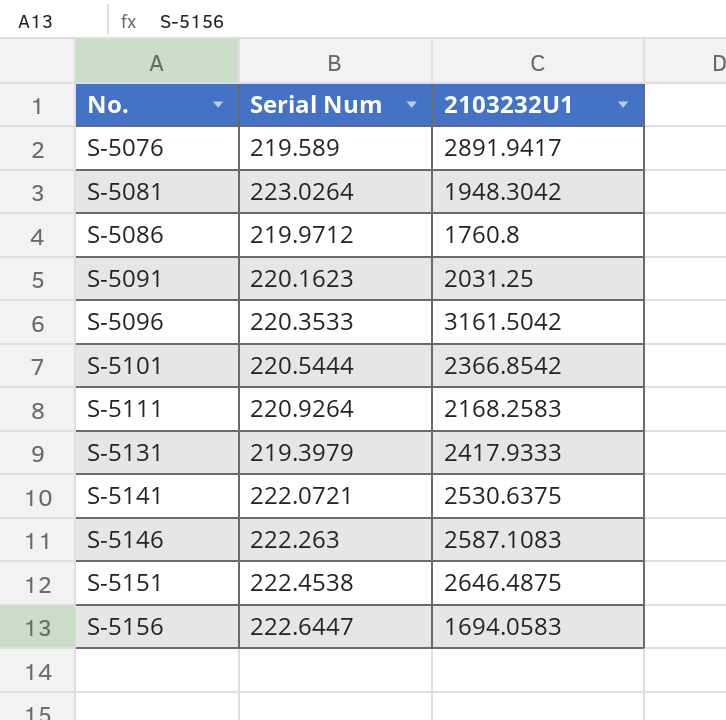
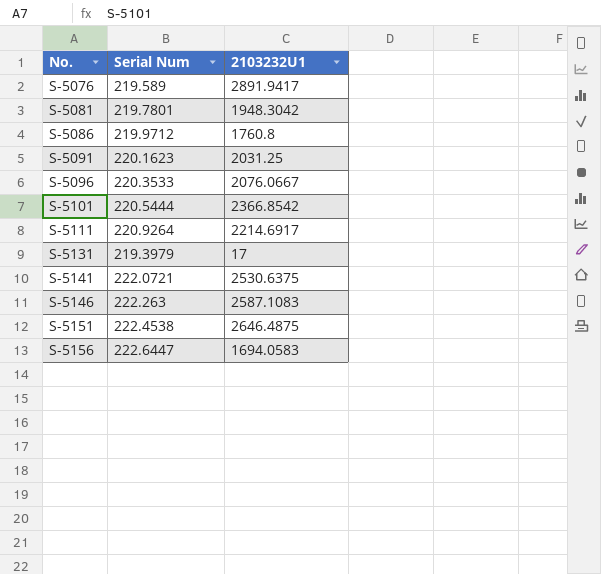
S-5081 | Serial Num: 223.0264 -> 219.7801
S-5096 | 2103232U1: 3161.5042 -> 2076.0667
S-5111 | 2103232U1: 2168.2583 -> 2214.6917
S-5131 | 2103232U1: 2417.9333 -> 17

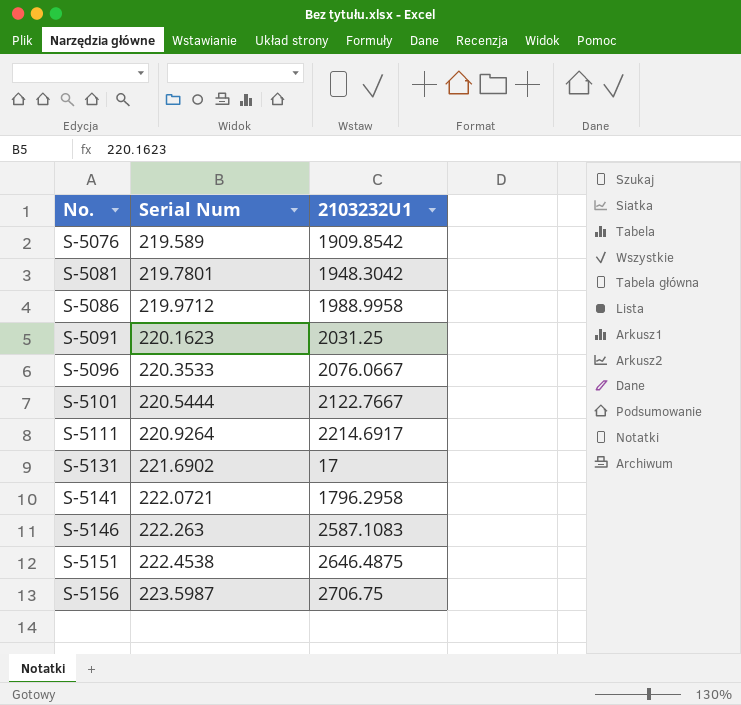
S-5076 | 2103232U1: 2891.9417 -> 1909.8542
S-5086 | 2103232U1: 1760.8 -> 1988.9958
S-5101 | 2103232U1: 2366.8542 -> 2122.7667
S-5131 | Serial Num: 219.3979 -> 221.6902
S-5141 | 2103232U1: 2530.6375 -> 1796.2958
S-5156 | Serial Num: 222.6447 -> 223.5987
S-5156 | 2103232U1: 1694.0583 -> 2706.75

